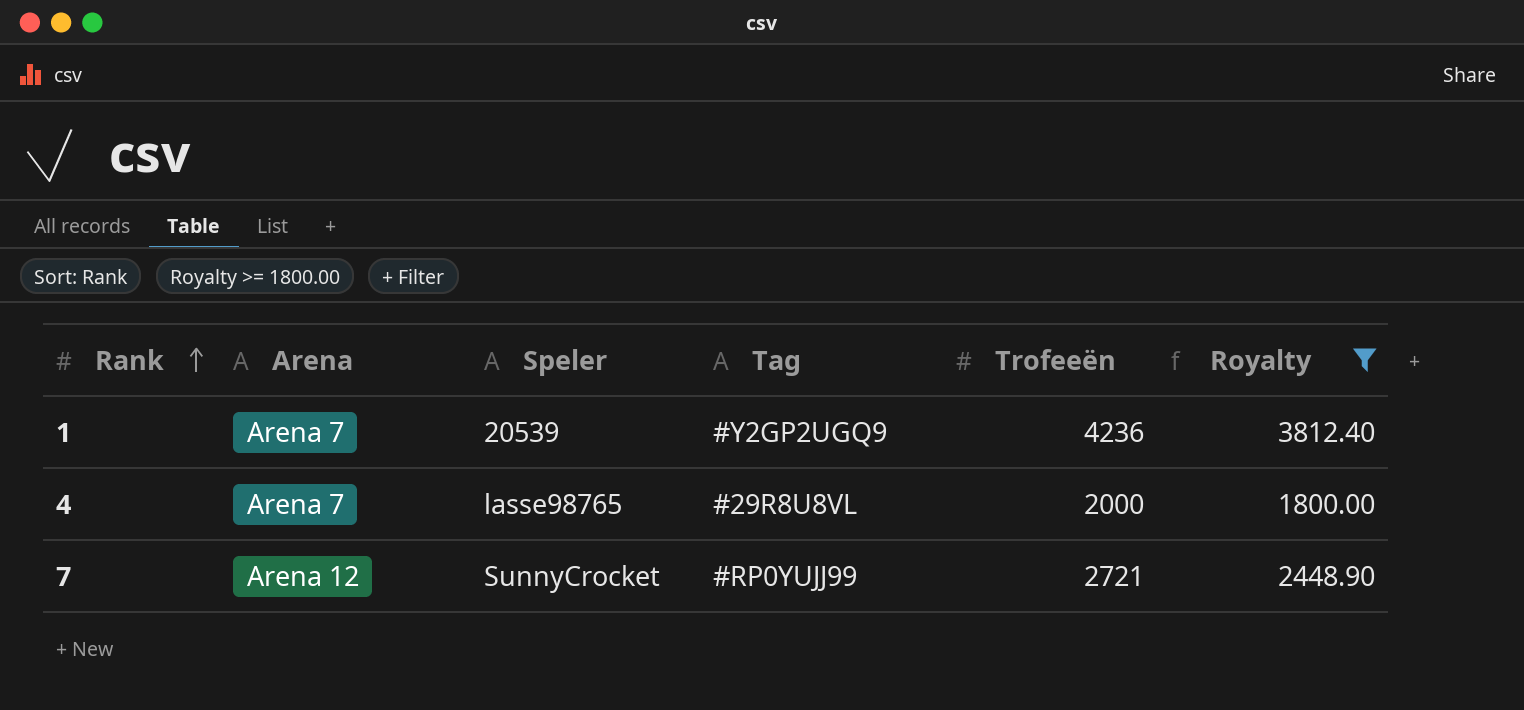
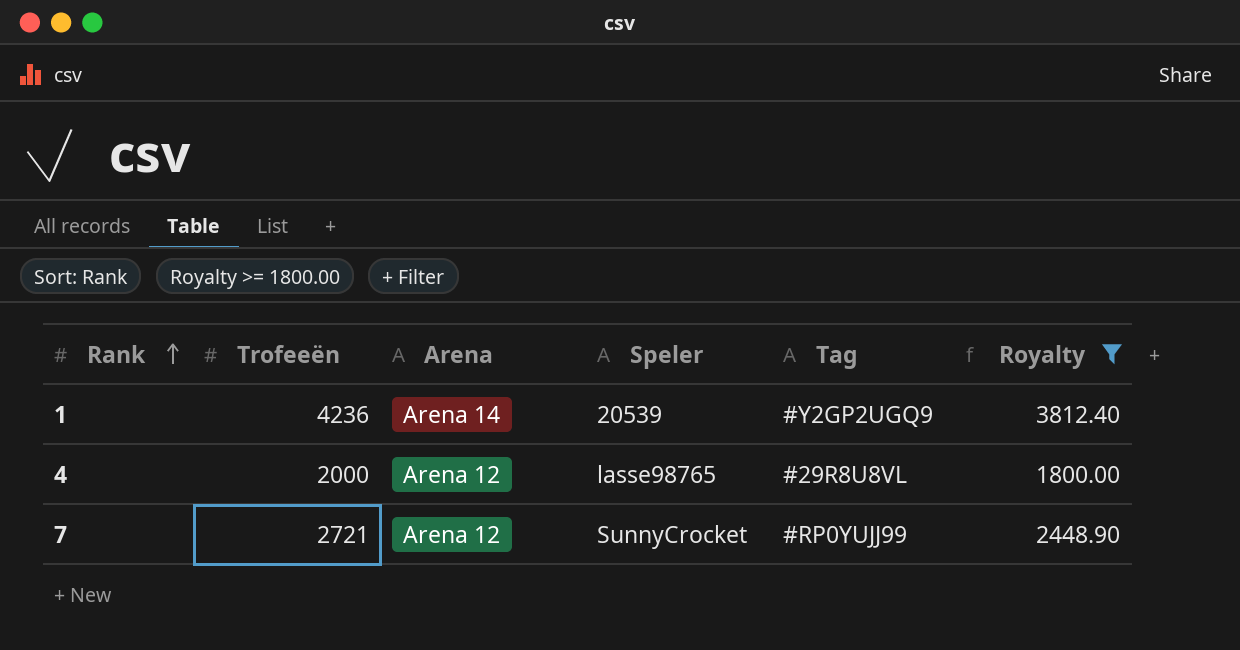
column Trofeeën | position: 5 -> 2
1 | Arena: Arena 7 -> Arena 14
4 | Arena: Arena 7 -> Arena 12

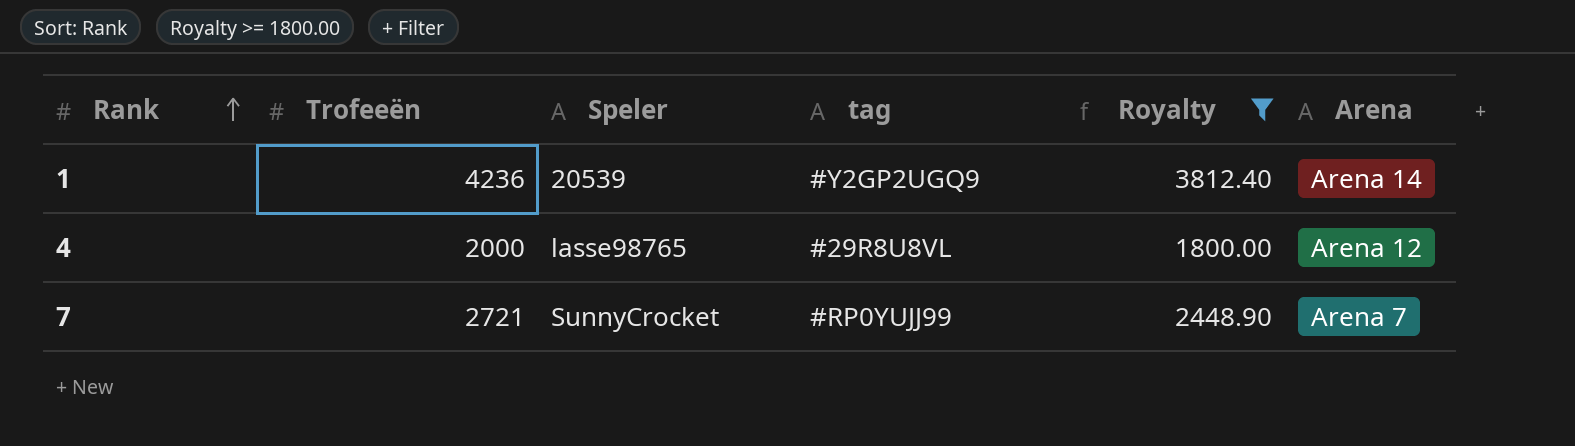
column name: Tag -> tag
column Arena | position: 3 -> 6
7 | Arena: Arena 12 -> Arena 7

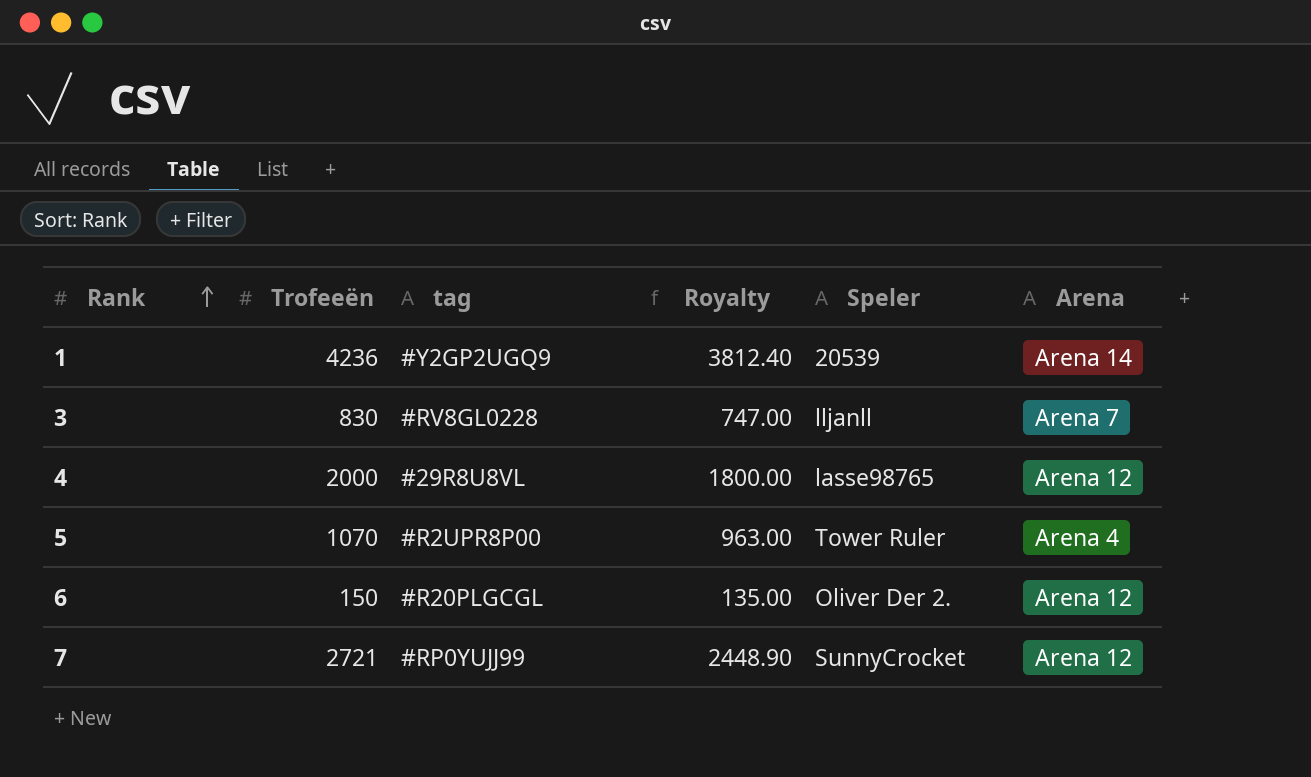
filter: Royalty >= 1800.00 -> none
column Speler | position: 3 -> 5
7 | Arena: Arena 7 -> Arena 12

